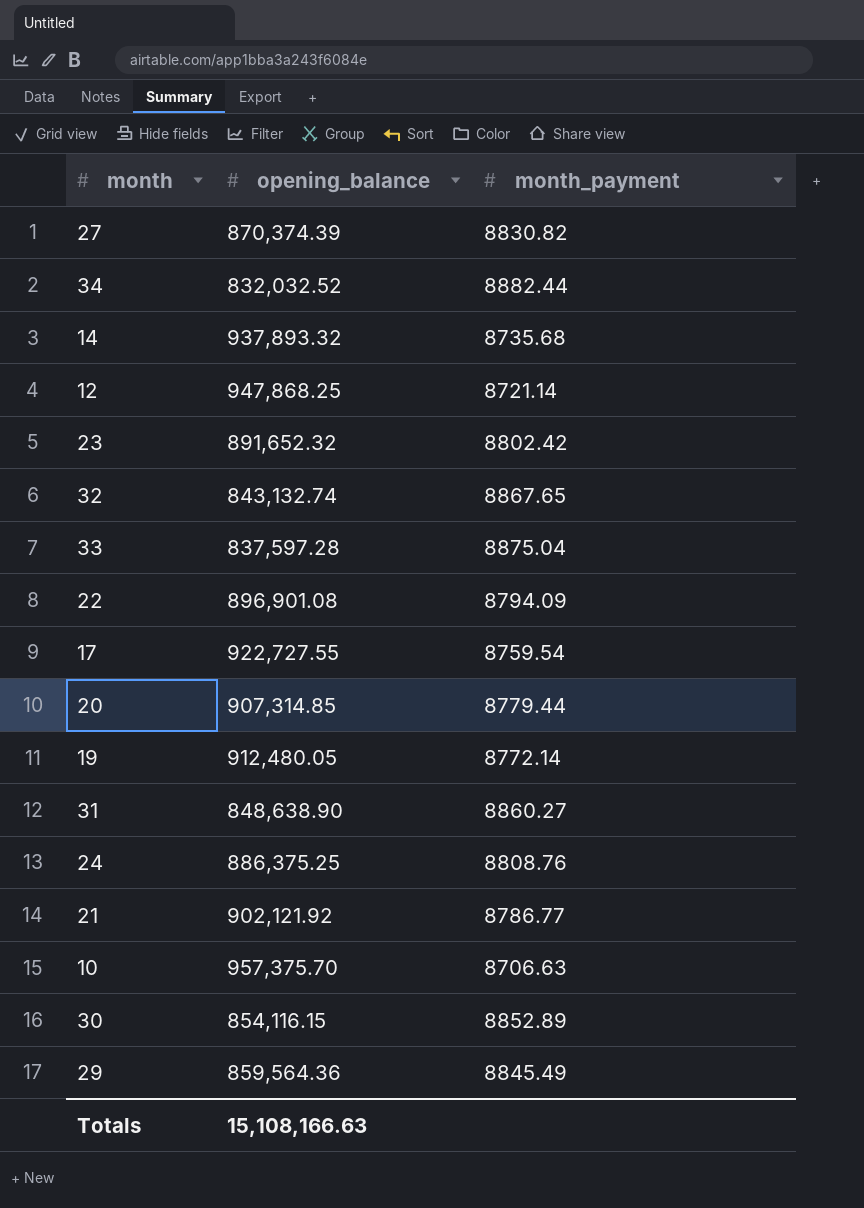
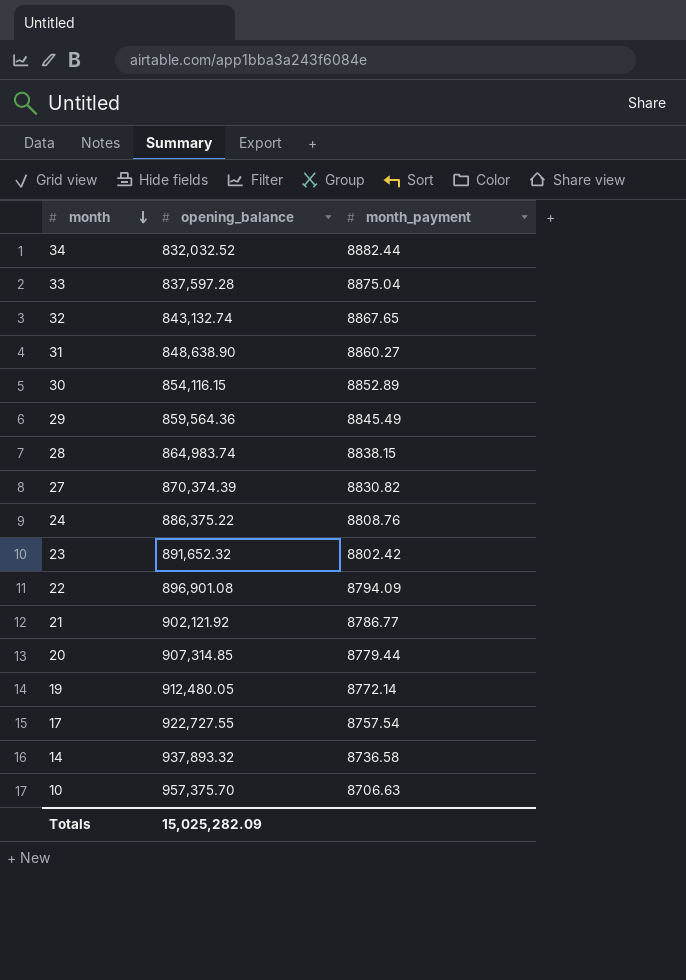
row order: none -> month descending
row 12: 947,868.25 | 8721.14 -> none
row 28: none -> 864,983.74 | 8838.15
24 | opening_balance: 886,375.25 -> 886,375.22
17 | month_payment: 8759.54 -> 8757.54
14 | month_payment: 8735.68 -> 8736.58
Totals | opening_balance: 15,108,166.63 -> 15,025,282.09

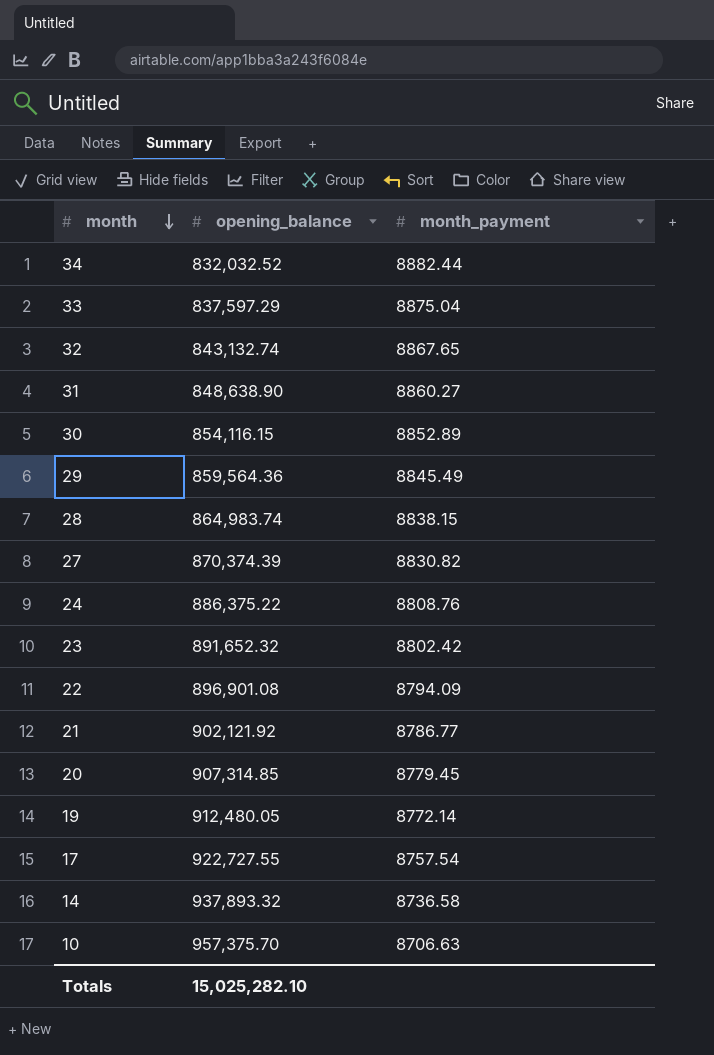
33 | opening_balance: 837,597.28 -> 837,597.29
20 | month_payment: 8779.44 -> 8779.45
Totals | opening_balance: 15,025,282.09 -> 15,025,282.10

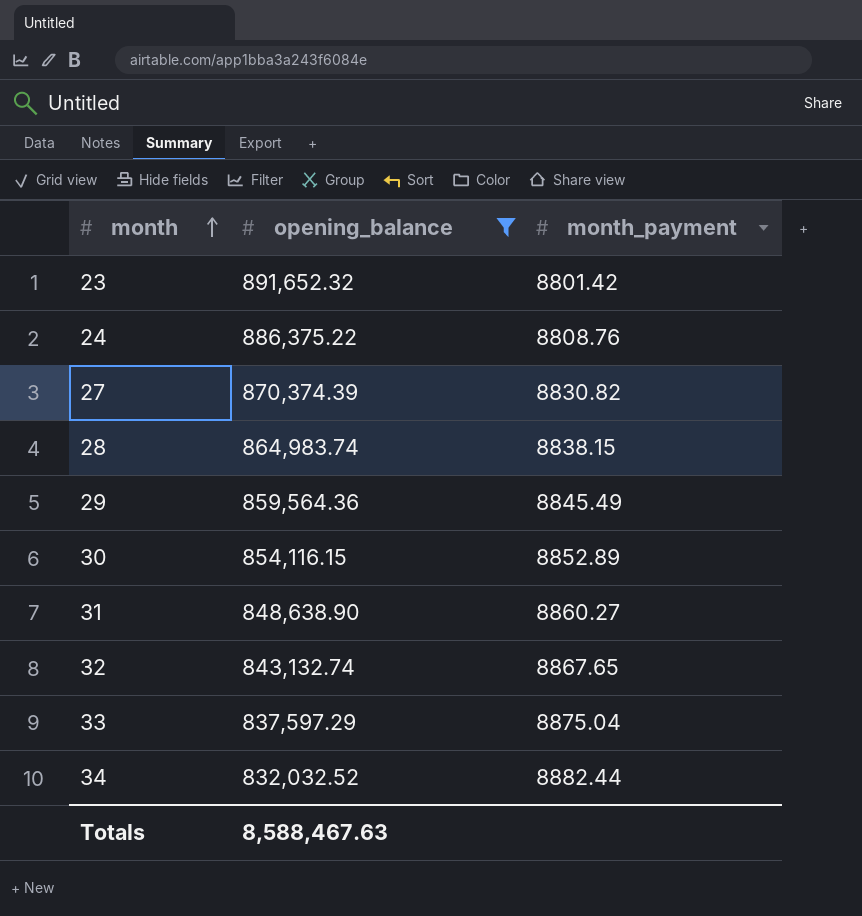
filter: none -> opening_balance <= 891,652.32
row order: month descending -> month ascending
23 | month_payment: 8802.42 -> 8801.42
Totals | opening_balance: 15,025,282.10 -> 8,588,467.63

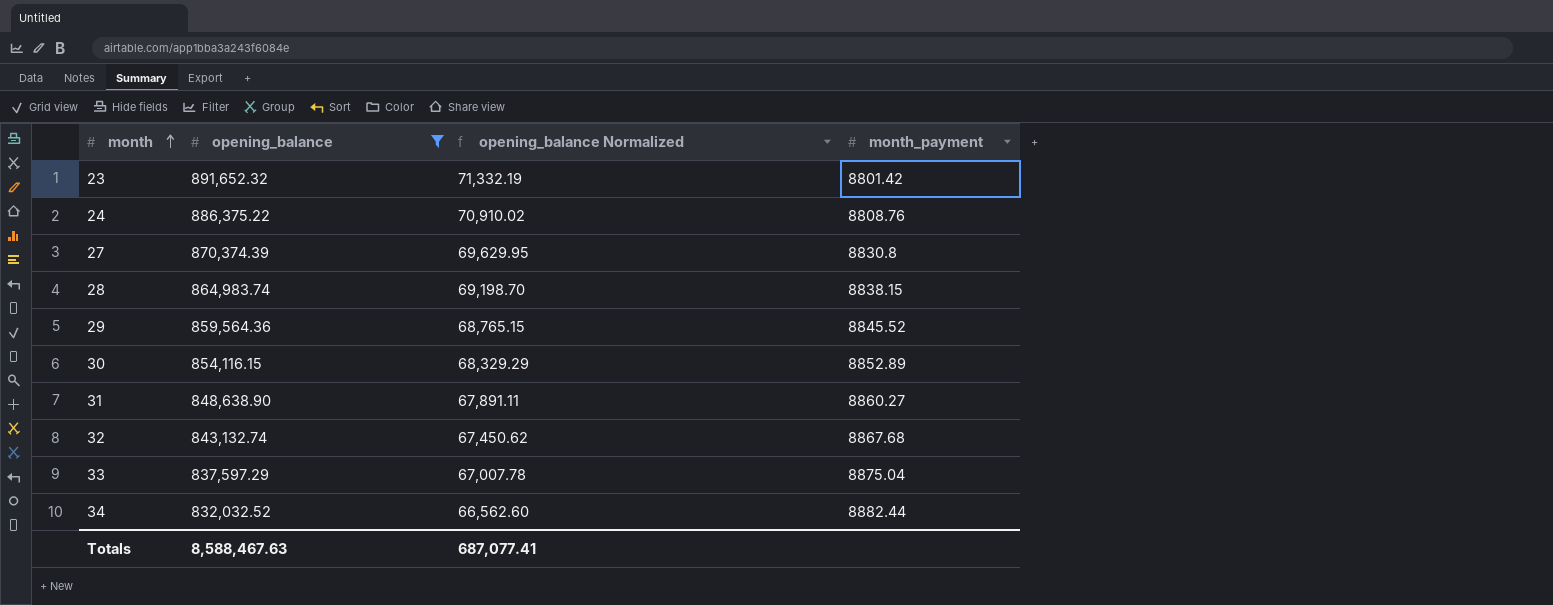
column opening_balance Normalized | formula: none -> [opening_balance] * 0.08
27 | month_payment: 8830.82 -> 8830.8
29 | month_payment: 8845.49 -> 8845.52
32 | month_payment: 8867.65 -> 8867.68

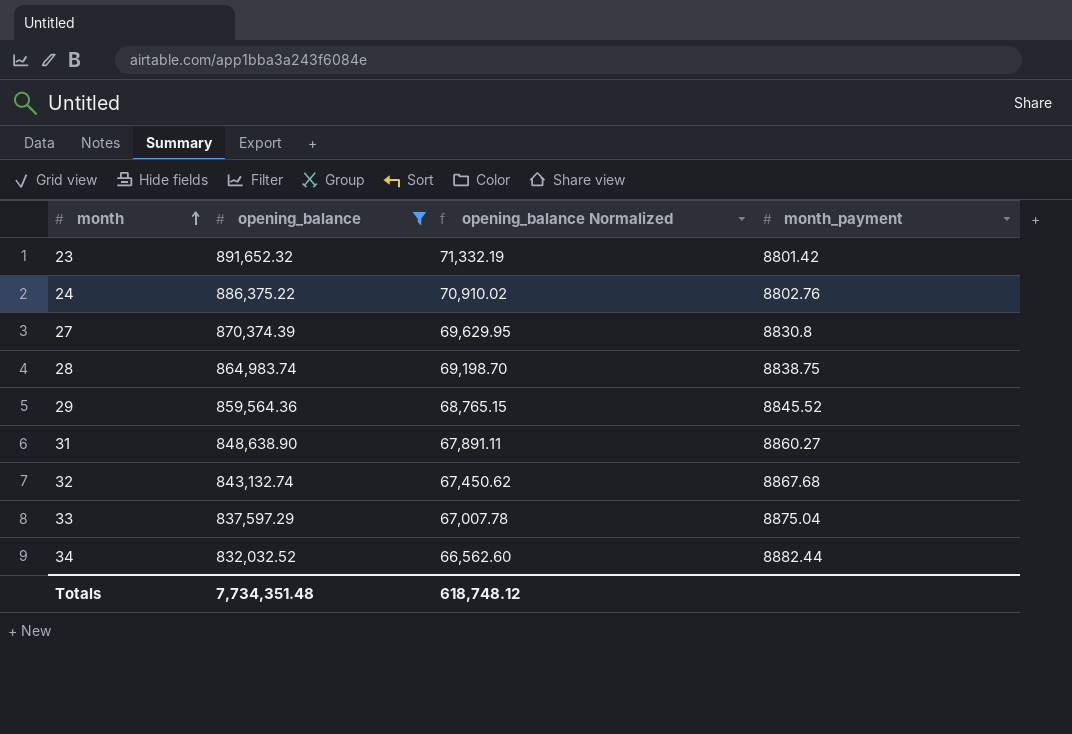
row 30: 854,116.15 | 68,329.29 | 8852.89 -> none
24 | month_payment: 8808.76 -> 8802.76
28 | month_payment: 8838.15 -> 8838.75
Totals | opening_balance: 8,588,467.63 -> 7,734,351.48
Totals | opening_balance Normalized: 687,077.41 -> 618,748.12

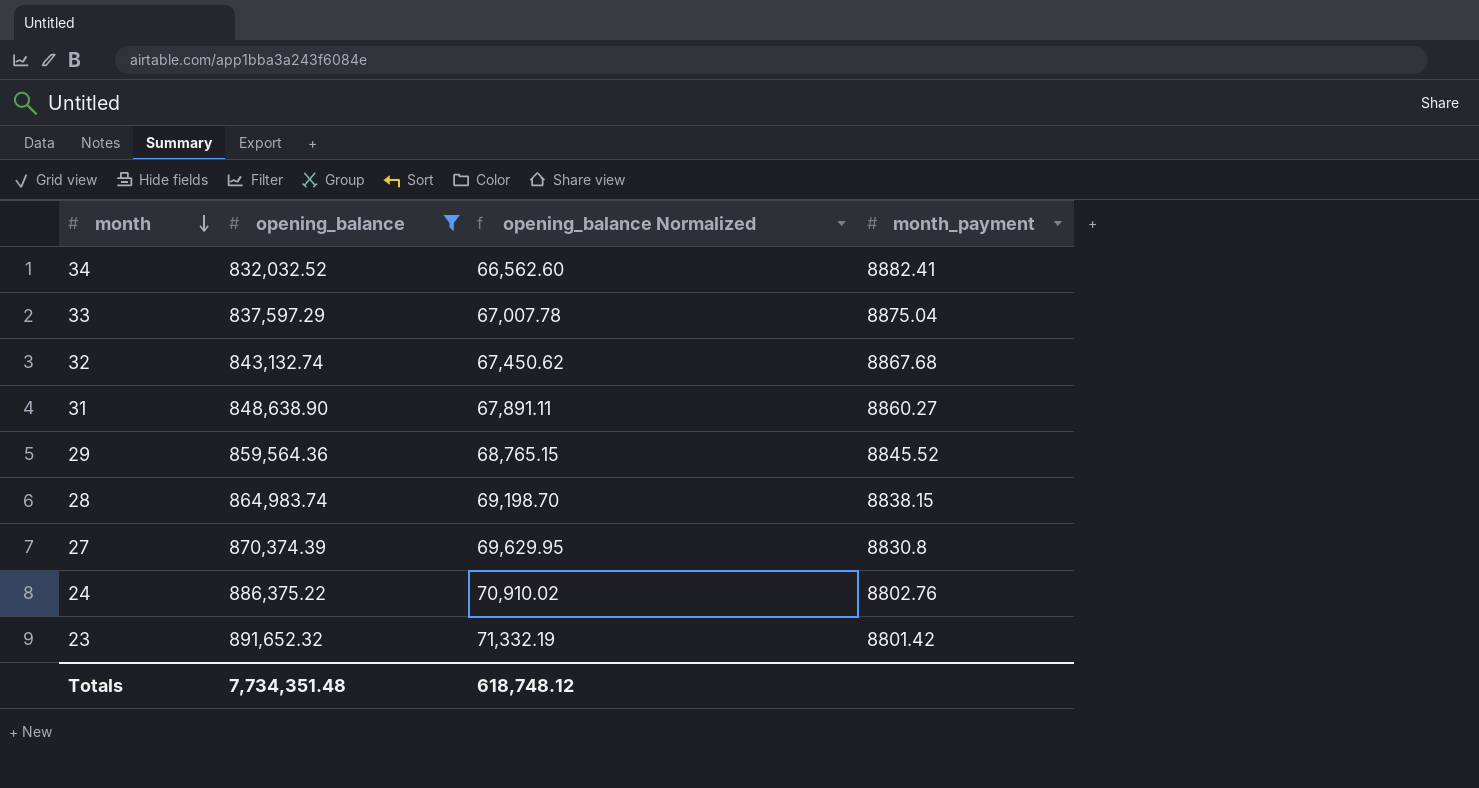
row order: month ascending -> month descending
34 | month_payment: 8882.44 -> 8882.41
28 | month_payment: 8838.75 -> 8838.15

